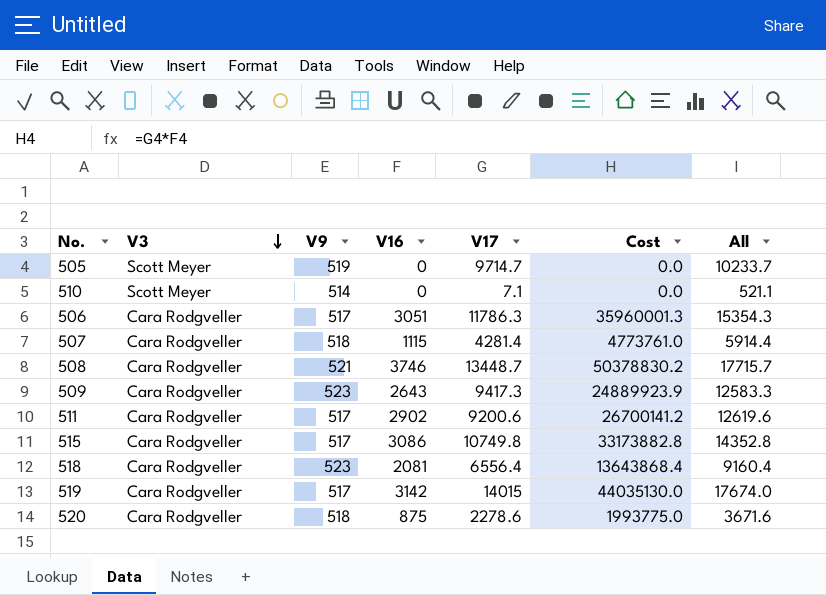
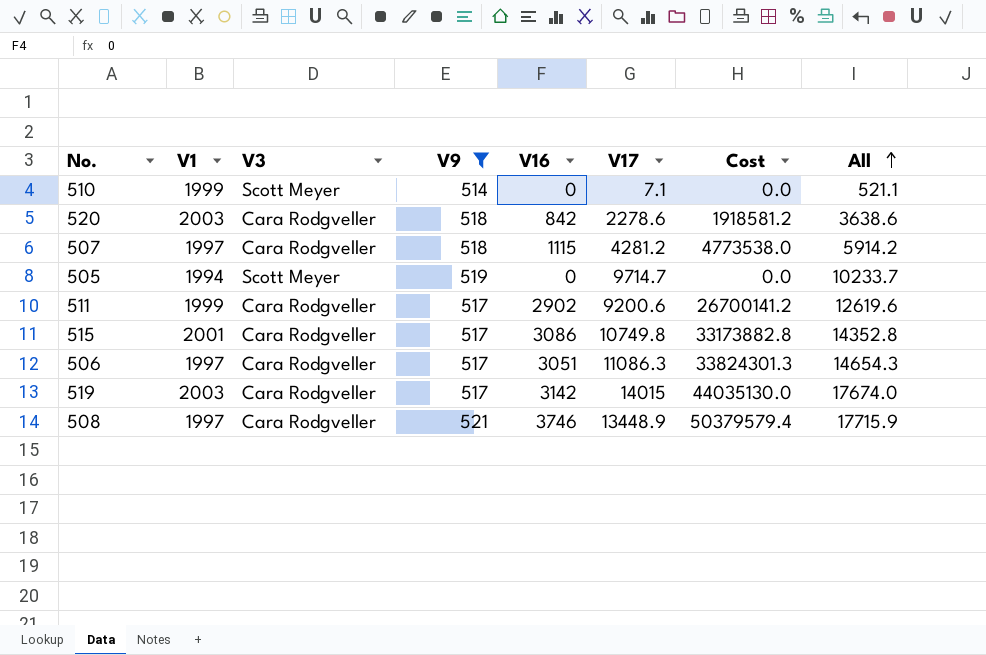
filter: none -> V9 != 523
row order: V3 descending -> All ascending
column V1 | position: none -> 2
520 | V16: 875 -> 842
520 | Cost: 1993775.0 -> 1918581.2
520 | All: 3671.6 -> 3638.6
507 | V17: 4281.4 -> 4281.2
507 | Cost: 4773761.0 -> 4773538.0
507 | All: 5914.4 -> 5914.2
506 | V17: 11786.3 -> 11086.3
506 | Cost: 35960001.3 -> 33824301.3
506 | All: 15354.3 -> 14654.3
508 | V17: 13448.7 -> 13448.9
508 | Cost: 50378830.2 -> 50379579.4
508 | All: 17715.7 -> 17715.9

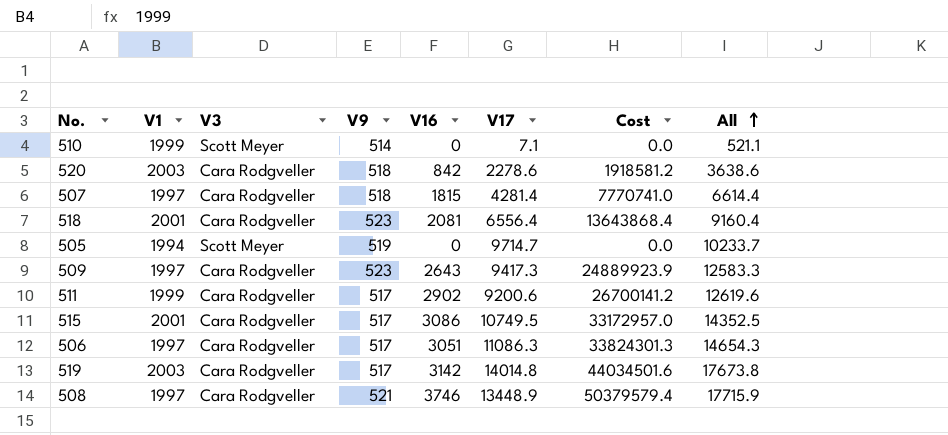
filter: V9 != 523 -> none
507 | V16: 1115 -> 1815
507 | V17: 4281.2 -> 4281.4
507 | Cost: 4773538.0 -> 7770741.0
507 | All: 5914.2 -> 6614.4
515 | V17: 10749.8 -> 10749.5
515 | Cost: 33173882.8 -> 33172957.0
515 | All: 14352.8 -> 14352.5
519 | V17: 14015 -> 14014.8
519 | Cost: 44035130.0 -> 44034501.6
519 | All: 17674.0 -> 17673.8

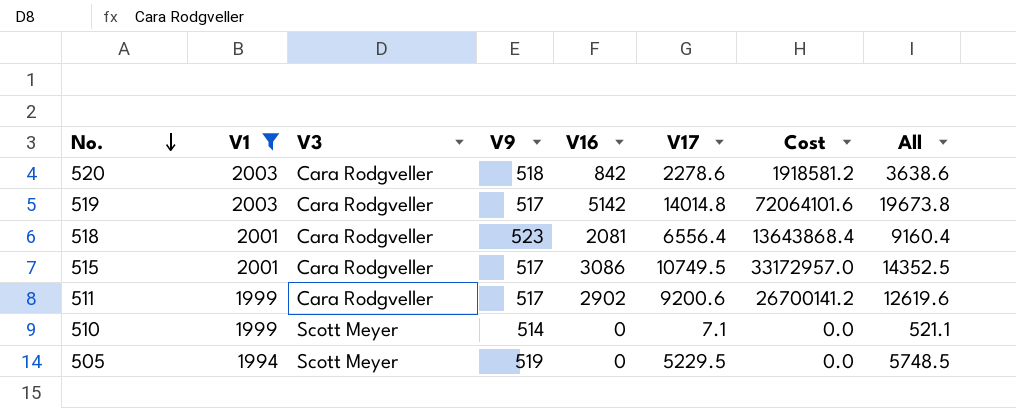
filter: none -> V1 != 1997
row order: All ascending -> No. descending
519 | V16: 3142 -> 5142
519 | Cost: 44034501.6 -> 72064101.6
519 | All: 17673.8 -> 19673.8
505 | V17: 9714.7 -> 5229.5
505 | All: 10233.7 -> 5748.5

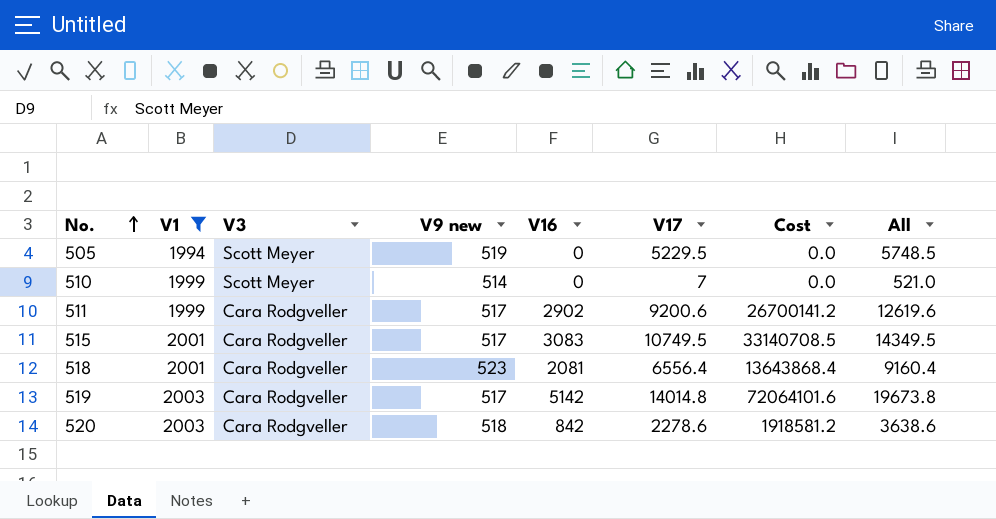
row order: No. descending -> No. ascending
column name: V9 -> V9 new
510 | V17: 7.1 -> 7
510 | All: 521.1 -> 521.0
515 | V16: 3086 -> 3083
515 | Cost: 33172957.0 -> 33140708.5
515 | All: 14352.5 -> 14349.5

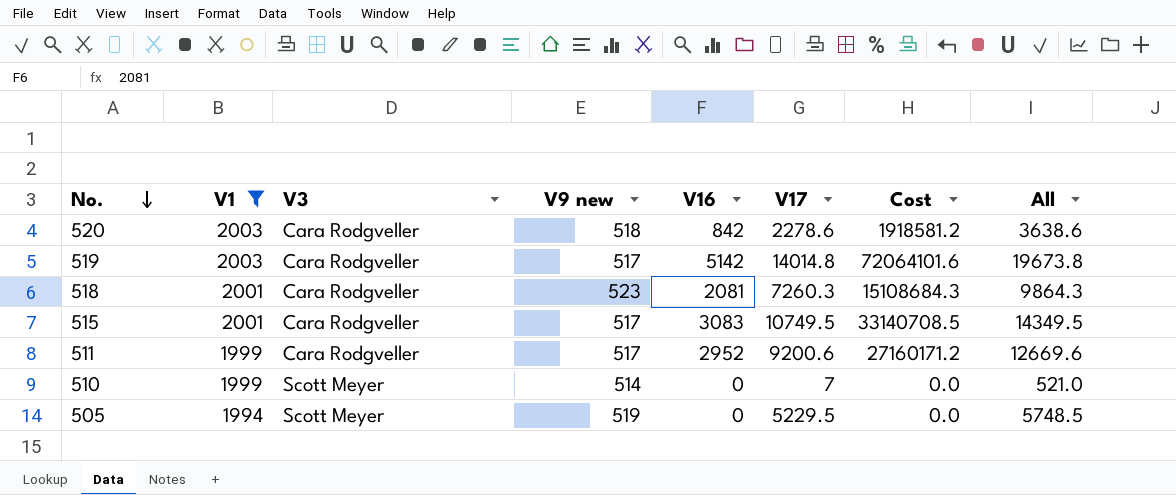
row order: No. ascending -> No. descending
518 | V17: 6556.4 -> 7260.3
518 | Cost: 13643868.4 -> 15108684.3
518 | All: 9160.4 -> 9864.3
511 | V16: 2902 -> 2952
511 | Cost: 26700141.2 -> 27160171.2
511 | All: 12619.6 -> 12669.6

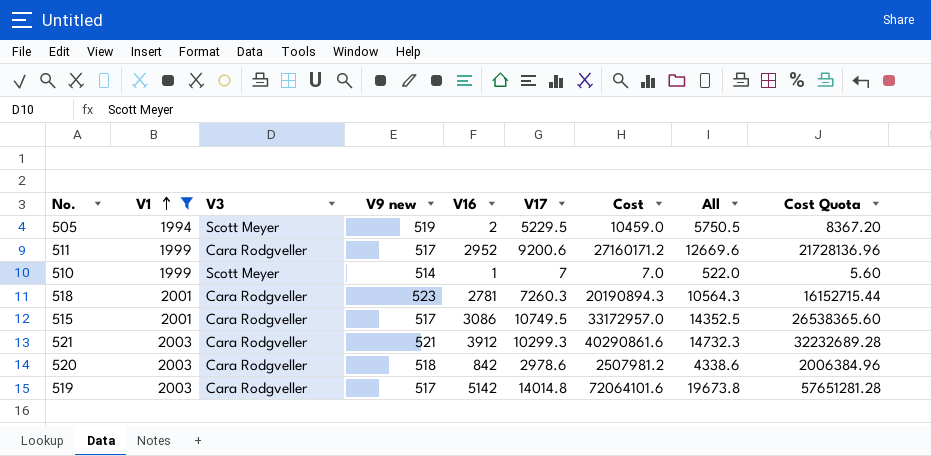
row order: No. descending -> V1 ascending
column Cost Quota | formula: none -> [Cost] * 0.8
505 | V16: 0 -> 2
505 | Cost: 0.0 -> 10459.0
505 | All: 5748.5 -> 5750.5
510 | V16: 0 -> 1
510 | Cost: 0.0 -> 7.0
510 | All: 521.0 -> 522.0
518 | V16: 2081 -> 2781
518 | Cost: 15108684.3 -> 20190894.3
518 | All: 9864.3 -> 10564.3
515 | V16: 3083 -> 3086
515 | Cost: 33140708.5 -> 33172957.0
515 | All: 14349.5 -> 14352.5
row 521: none -> 2003 | Cara Rodgveller | 521 | 3912 | 10299.3 | 40290861.6 | 14732.3 | 32232689.28
520 | V17: 2278.6 -> 2978.6
520 | Cost: 1918581.2 -> 2507981.2
520 | All: 3638.6 -> 4338.6

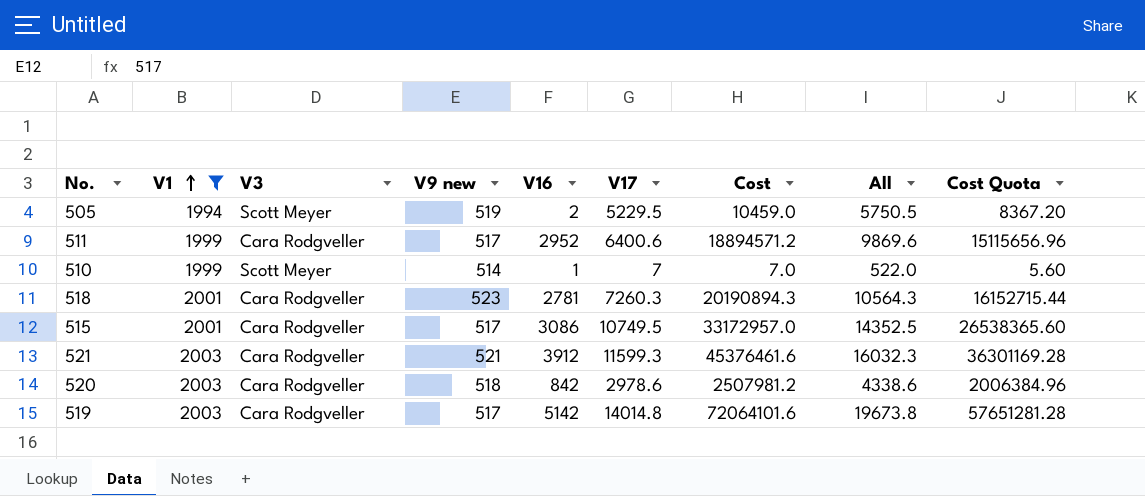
511 | V17: 9200.6 -> 6400.6
511 | Cost: 27160171.2 -> 18894571.2
511 | All: 12669.6 -> 9869.6
511 | Cost Quota: 21728136.96 -> 15115656.96
521 | V17: 10299.3 -> 11599.3
521 | Cost: 40290861.6 -> 45376461.6
521 | All: 14732.3 -> 16032.3
521 | Cost Quota: 32232689.28 -> 36301169.28

